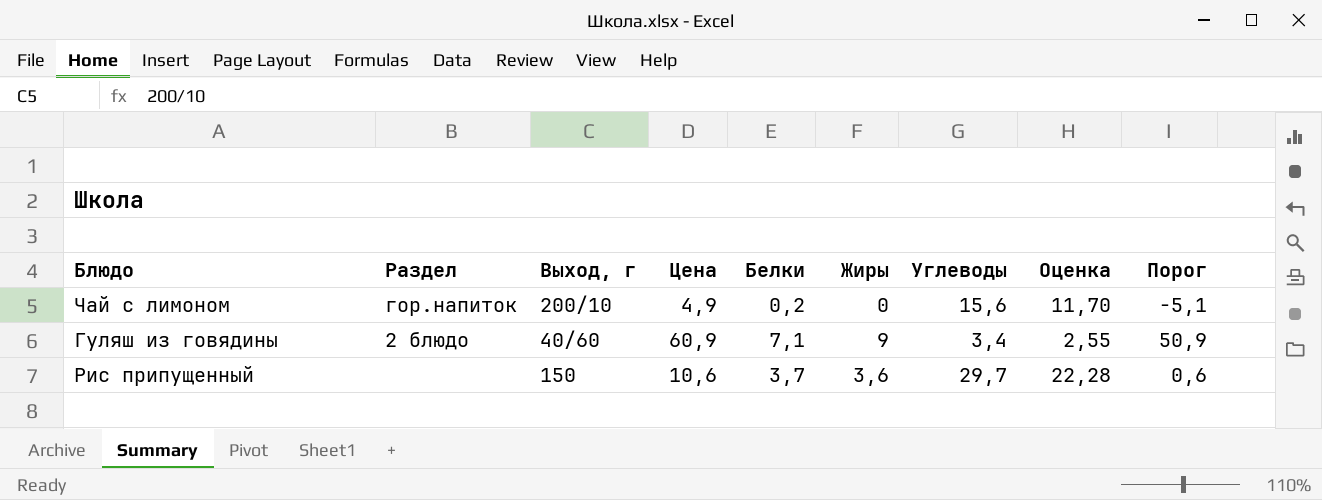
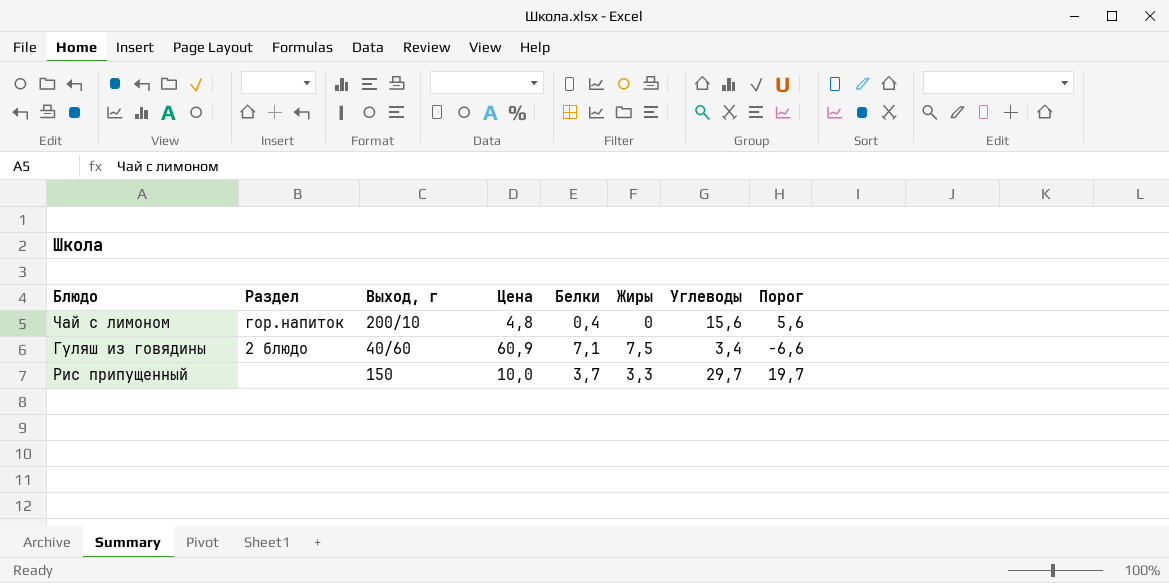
column Оценка | formula: [Углеводы] * 0,75 -> none
column Порог | formula: [Цена] - 10 -> [Углеводы] - 10
Чай с лимоном | Цена: 4,9 -> 4,8
Чай с лимоном | Белки: 0,2 -> 0,4
Гуляш из говядины | Жиры: 9 -> 7,5
Рис припущенный | Цена: 10,6 -> 10,0
Рис припущенный | Жиры: 3,6 -> 3,3

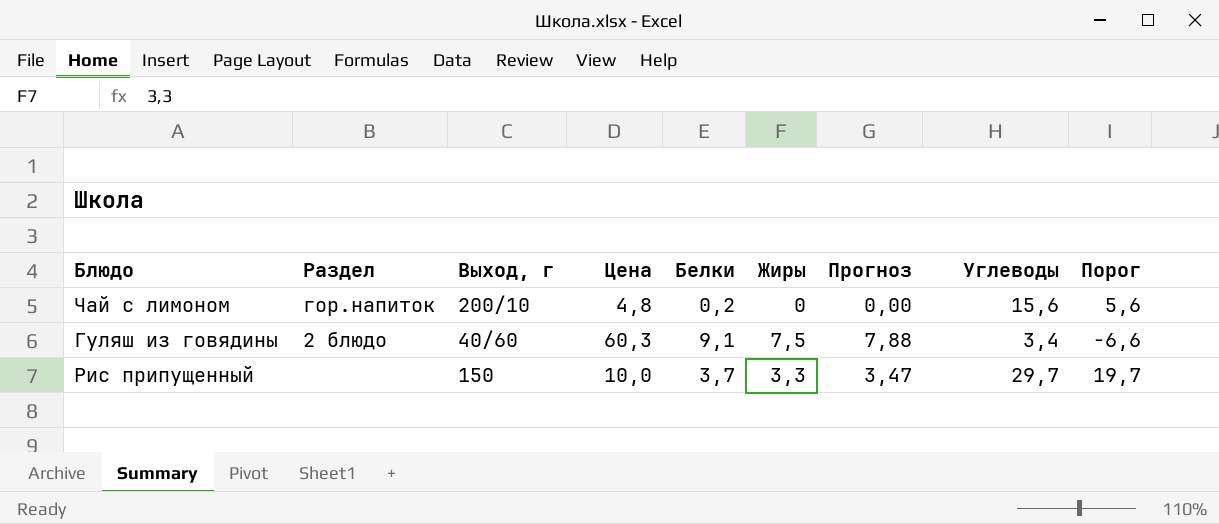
column Прогноз | formula: none -> [Жиры] * 1,05
Чай с лимоном | Белки: 0,4 -> 0,2
Гуляш из говядины | Цена: 60,9 -> 60,3
Гуляш из говядины | Белки: 7,1 -> 9,1

